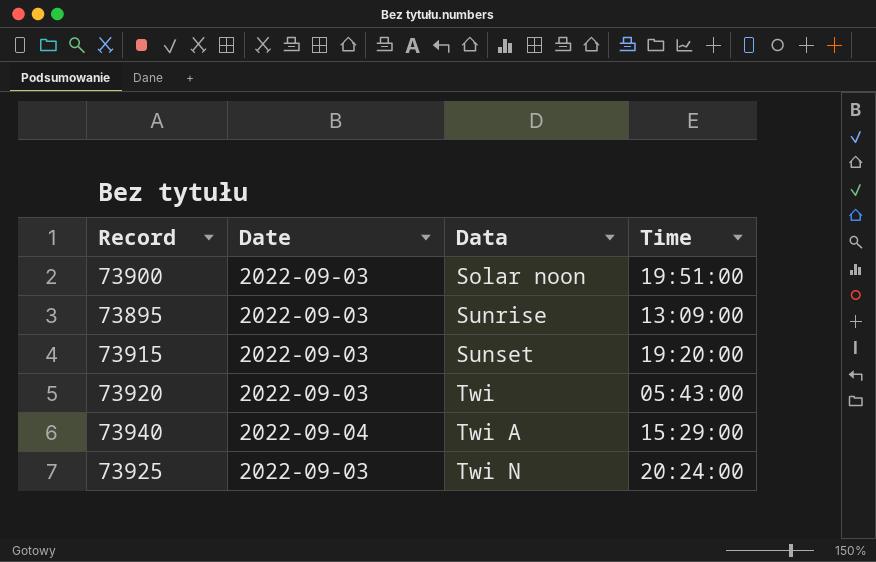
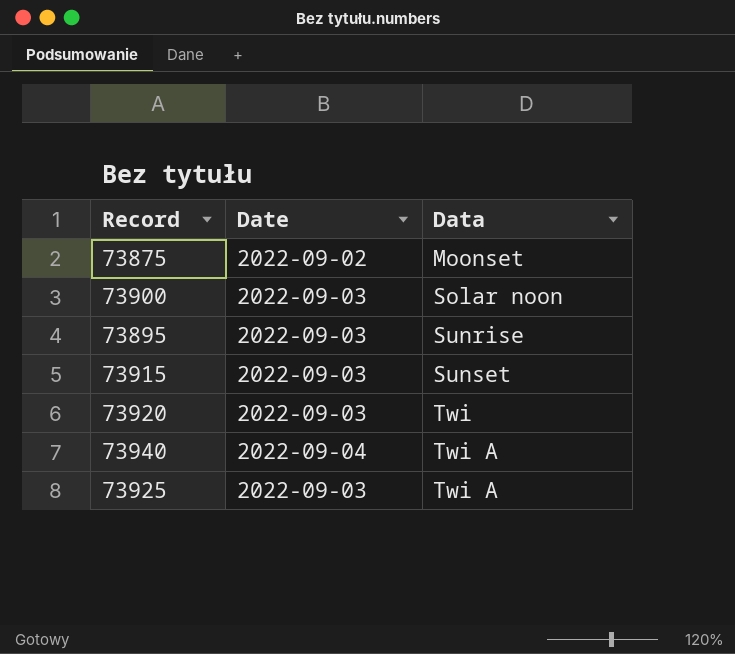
column Time | position: 4 -> none
row 73875: none -> 2022-09-02 | Moonset
73925 | Data: Twi N -> Twi A

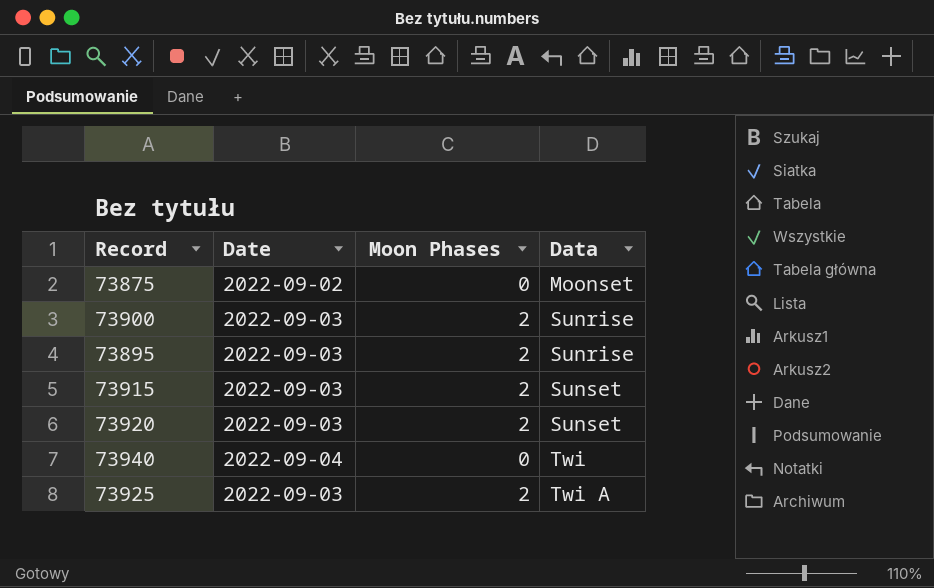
column Moon Phases | position: none -> 3
73900 | Data: Solar noon -> Sunrise
73920 | Data: Twi -> Sunset
73940 | Data: Twi A -> Twi

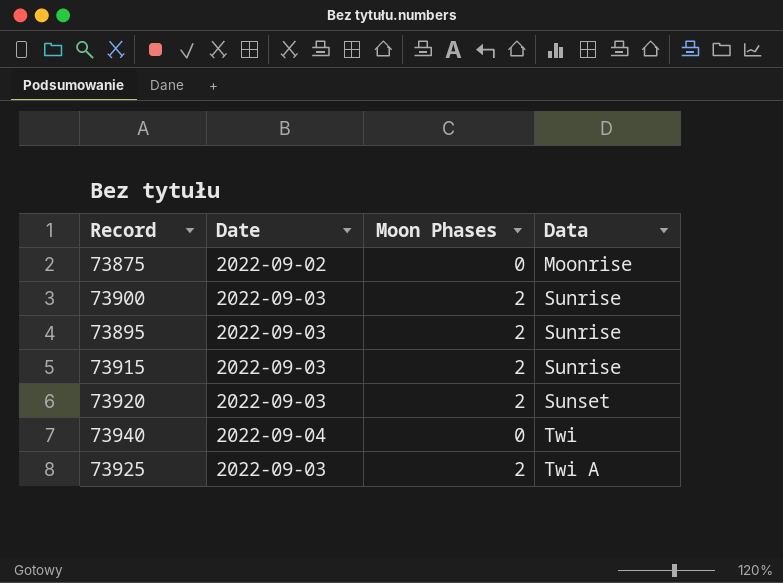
73875 | Data: Moonset -> Moonrise
73915 | Data: Sunset -> Sunrise

